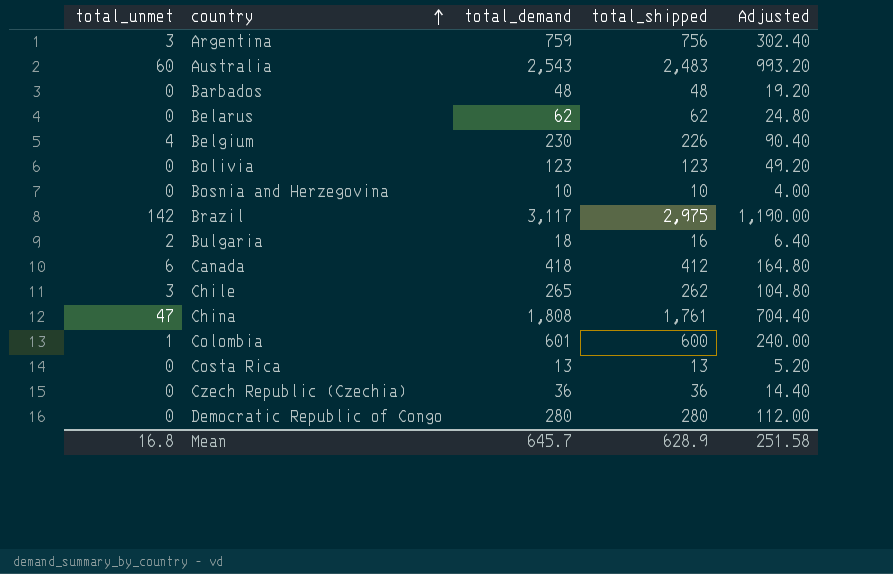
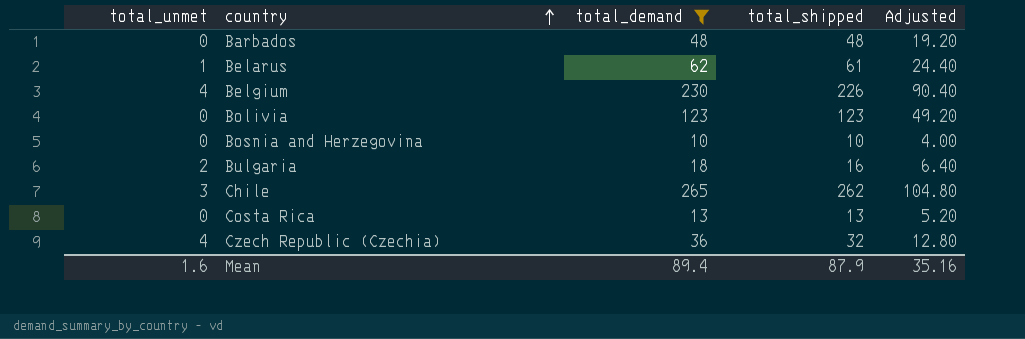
filter: none -> total_demand <= 265
Belarus | total_unmet: 0 -> 1
Belarus | total_shipped: 62 -> 61
Belarus | Adjusted: 24.80 -> 24.40
Czech Republic (Czechia) | total_unmet: 0 -> 4
Czech Republic (Czechia) | total_shipped: 36 -> 32
Czech Republic (Czechia) | Adjusted: 14.40 -> 12.80
Mean | total_unmet: 16.8 -> 1.6
Mean | total_demand: 645.7 -> 89.4
Mean | total_shipped: 628.9 -> 87.9
Mean | Adjusted: 251.58 -> 35.16

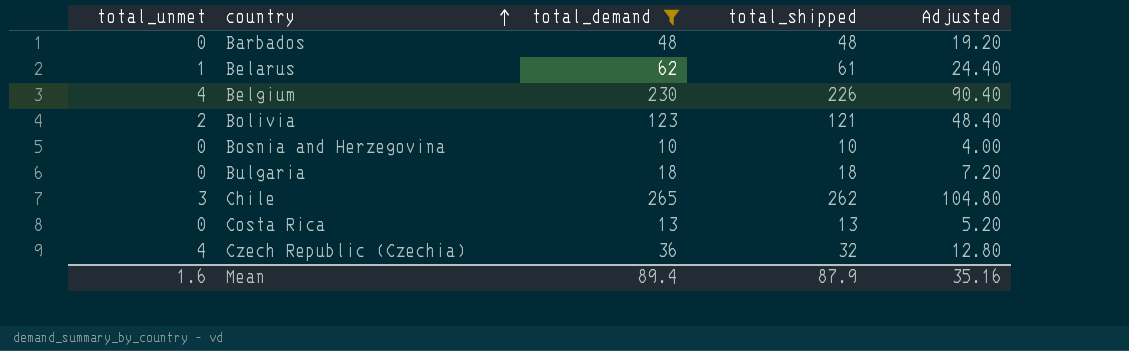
Bolivia | total_unmet: 0 -> 2
Bolivia | total_shipped: 123 -> 121
Bolivia | Adjusted: 49.20 -> 48.40
Bulgaria | total_unmet: 2 -> 0
Bulgaria | total_shipped: 16 -> 18
Bulgaria | Adjusted: 6.40 -> 7.20

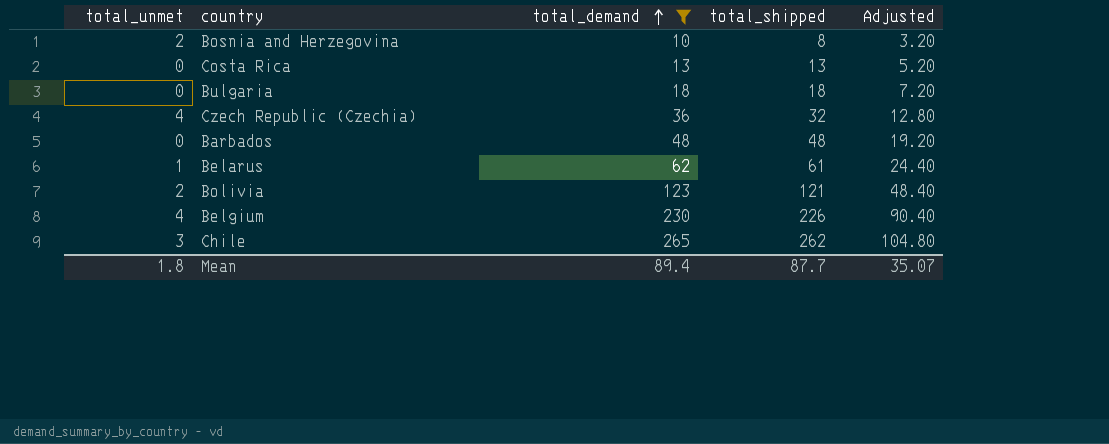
row order: country ascending -> total_demand ascending
Bosnia and Herzegovina | total_unmet: 0 -> 2
Bosnia and Herzegovina | total_shipped: 10 -> 8
Bosnia and Herzegovina | Adjusted: 4.00 -> 3.20
Mean | total_unmet: 1.6 -> 1.8
Mean | total_shipped: 87.9 -> 87.7
Mean | Adjusted: 35.16 -> 35.07

